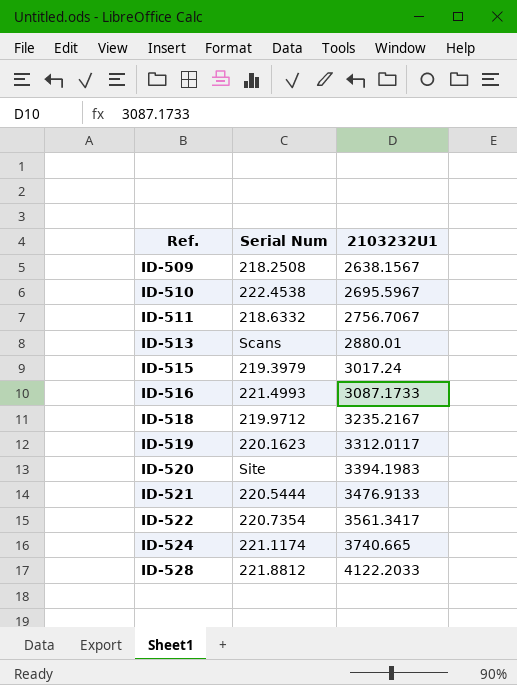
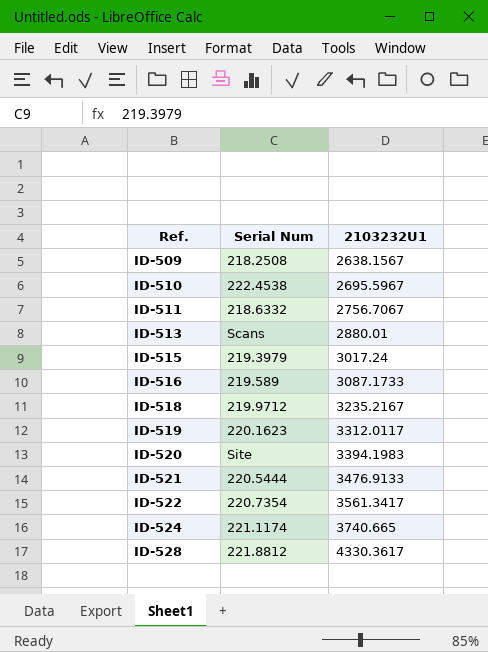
ID-516 | Serial Num: 221.4993 -> 219.589
ID-528 | 2103232U1: 4122.2033 -> 4330.3617

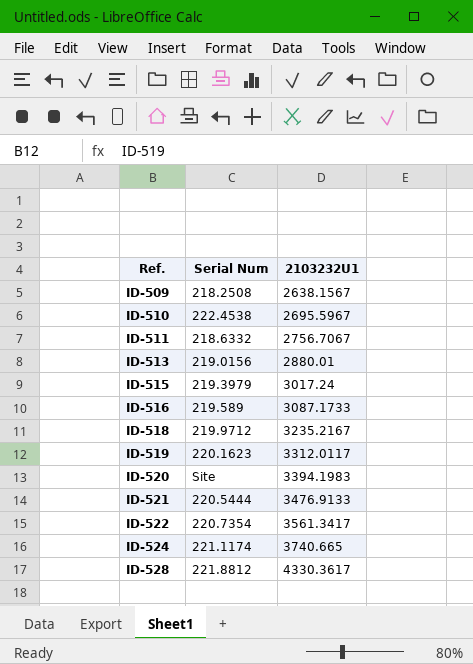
ID-513 | Serial Num: Scans -> 219.0156

